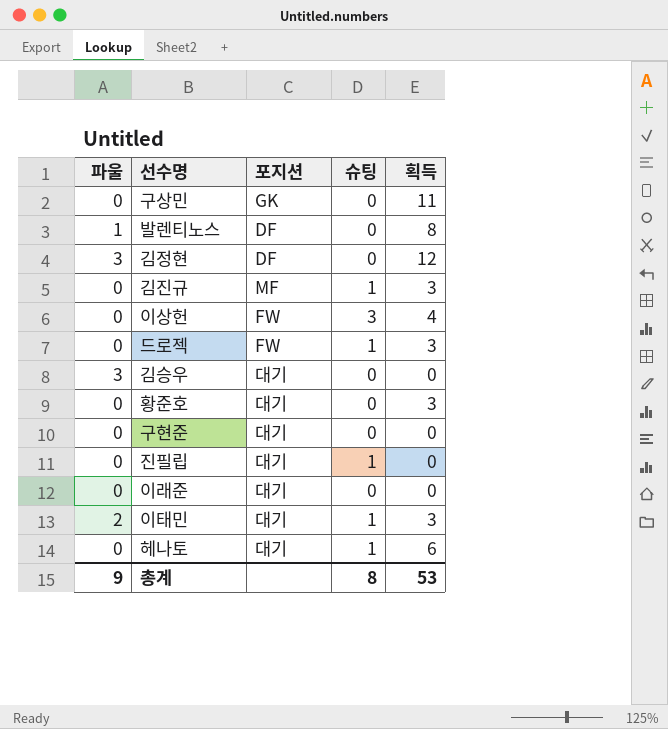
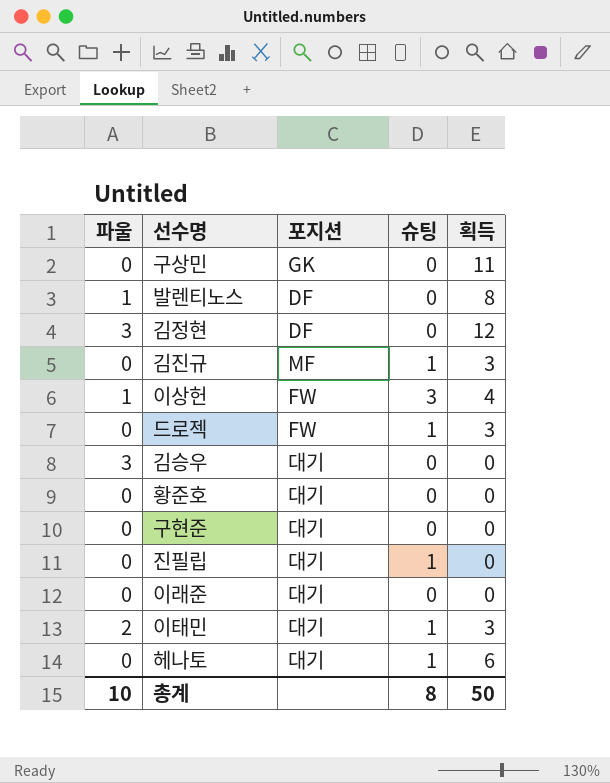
이상헌 | 파울: 0 -> 1
황준호 | 획득: 3 -> 0
총계 | 파울: 9 -> 10
총계 | 획득: 53 -> 50

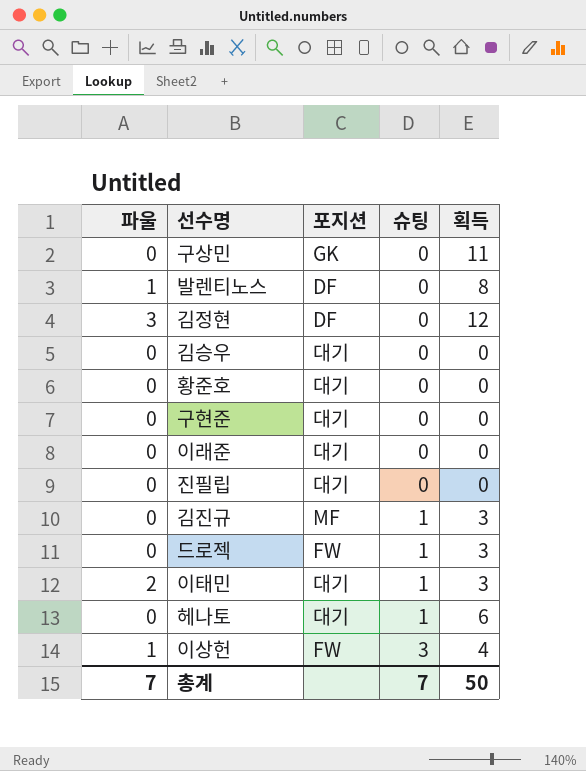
row order: none -> 슈팅 ascending
김승우 | 파울: 3 -> 0
진필립 | 슈팅: 1 -> 0
총계 | 파울: 10 -> 7
총계 | 슈팅: 8 -> 7

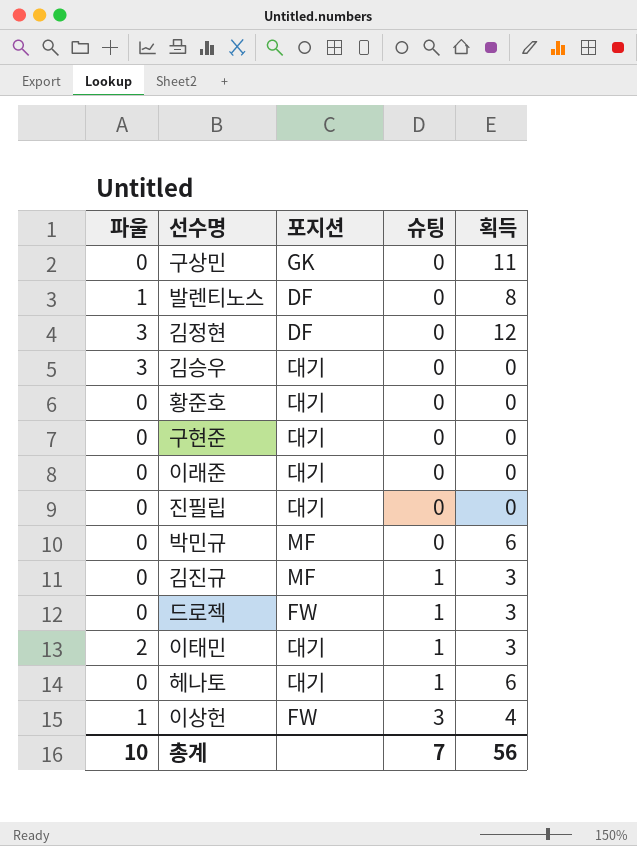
김승우 | 파울: 0 -> 3
row 박민규: none -> 0 | MF | 0 | 6
총계 | 파울: 7 -> 10
총계 | 획득: 50 -> 56

